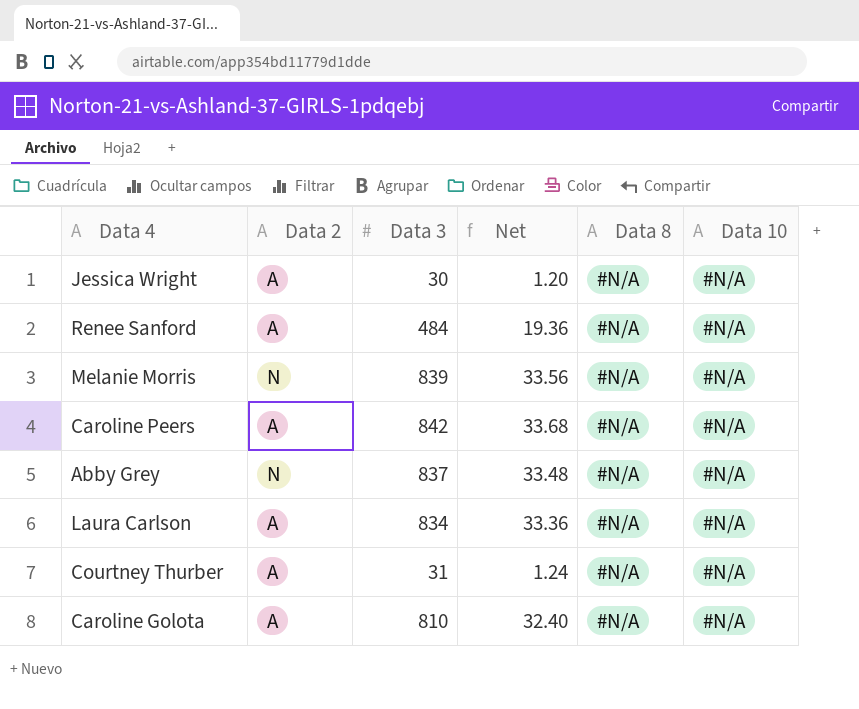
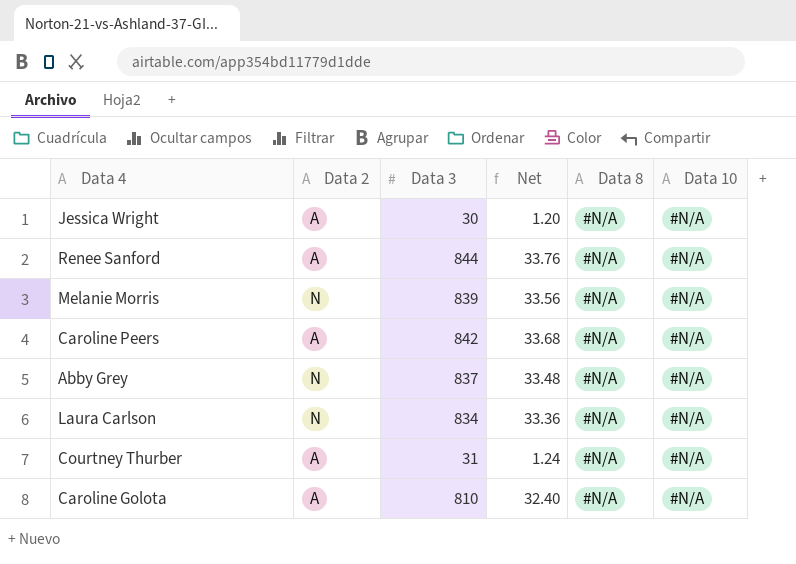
Renee Sanford | Data 3: 484 -> 844
Renee Sanford | Net: 19.36 -> 33.76
Laura Carlson | Data 2: A -> N

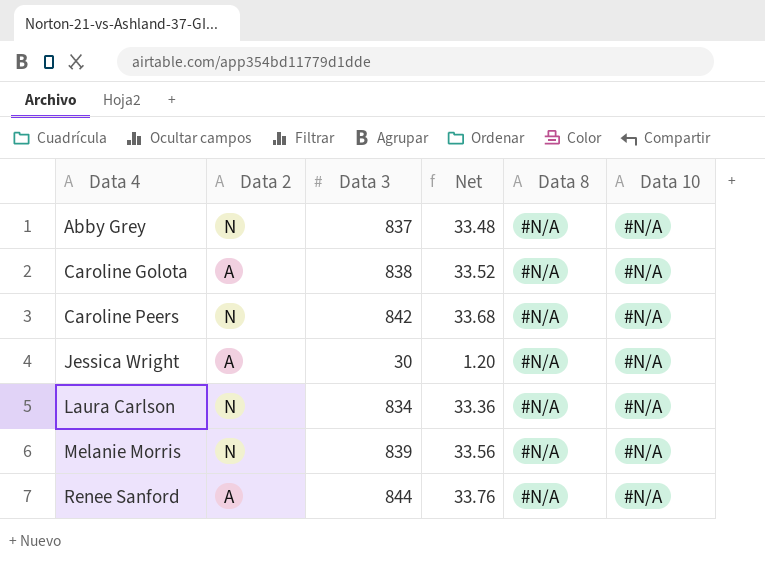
row order: none -> Data 4 ascending
row Courtney Thurber: A | 31 | 1.24 | #N/A | #N/A -> none
Caroline Golota | Data 3: 810 -> 838
Caroline Golota | Net: 32.40 -> 33.52
Caroline Peers | Data 2: A -> N

